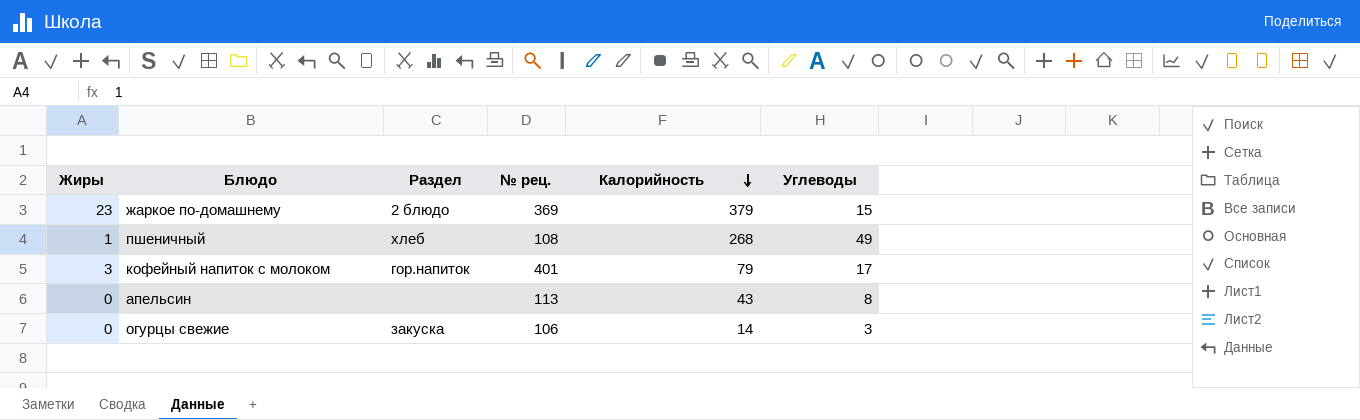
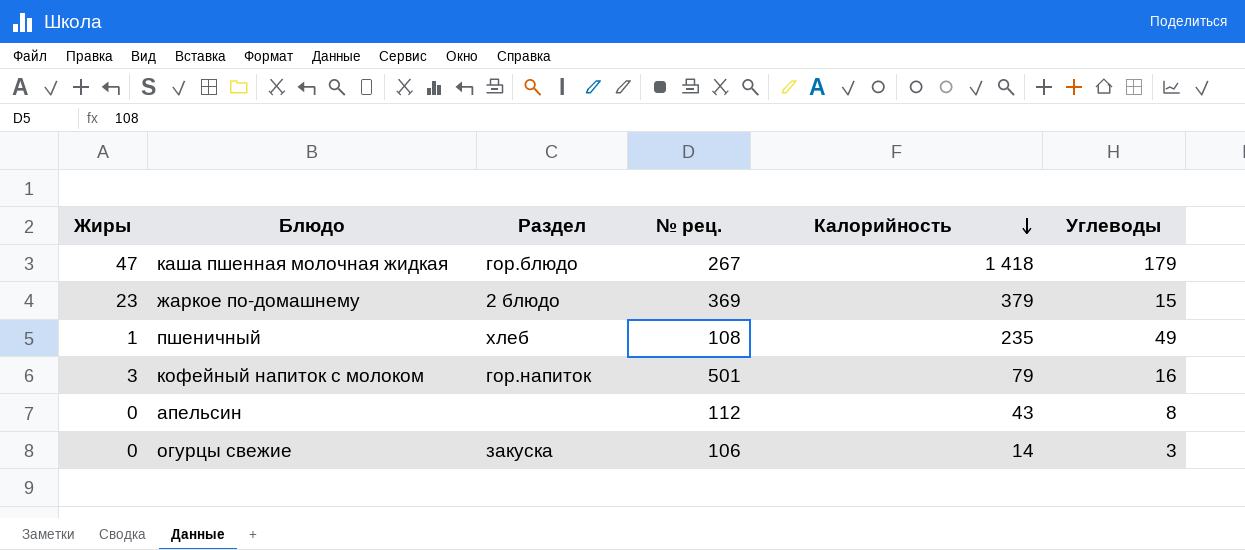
row каша пшенная молочная жидкая: none -> 47 | гор.блюдо | 267 | 1 418 | 179
пшеничный | Калорийность: 268 -> 235
кофейный напиток с молоком | № рец.: 401 -> 501
кофейный напиток с молоком | Углеводы: 17 -> 16
апельсин | № рец.: 113 -> 112

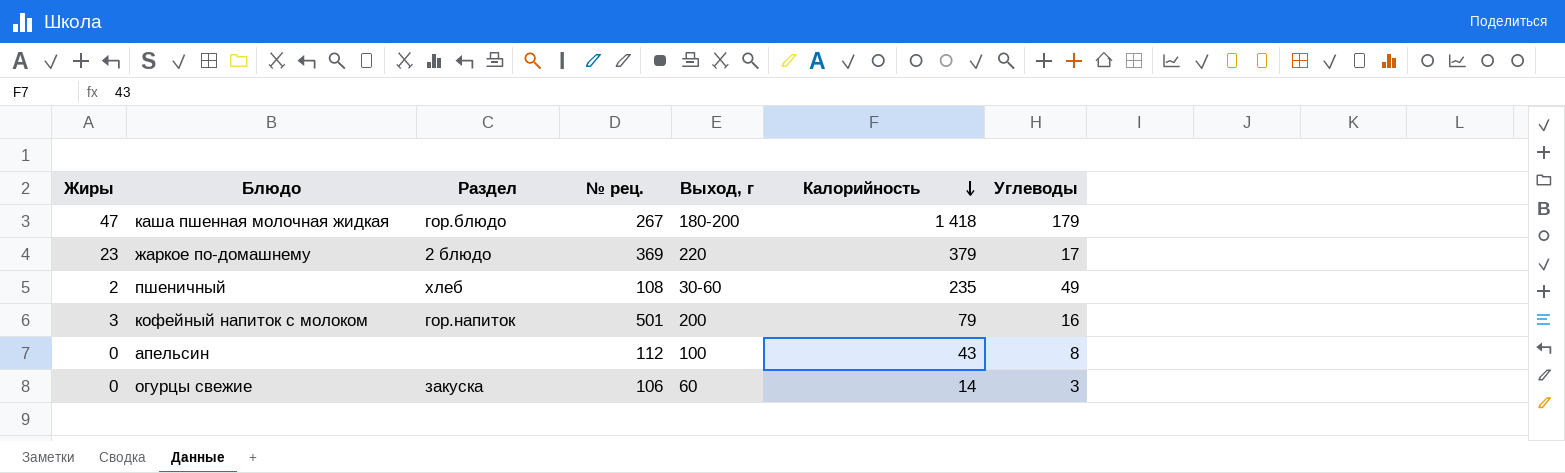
column Выход, г | position: none -> 5
жаркое по-домашнему | Углеводы: 15 -> 17
пшеничный | Жиры: 1 -> 2

